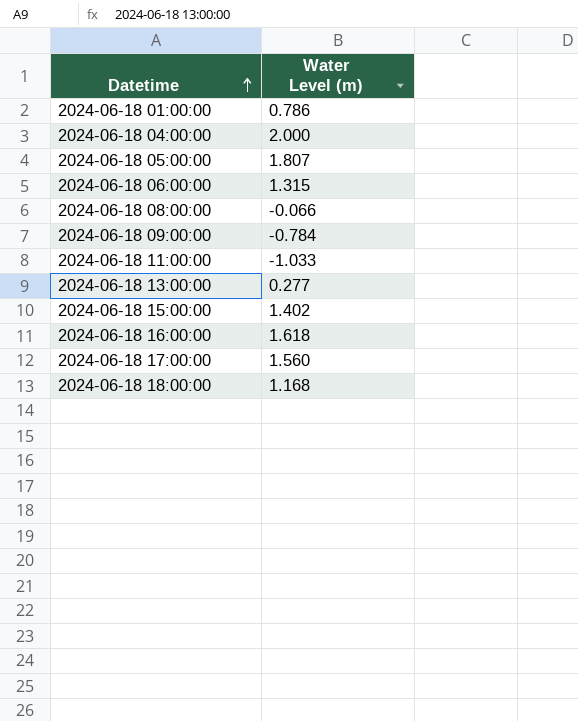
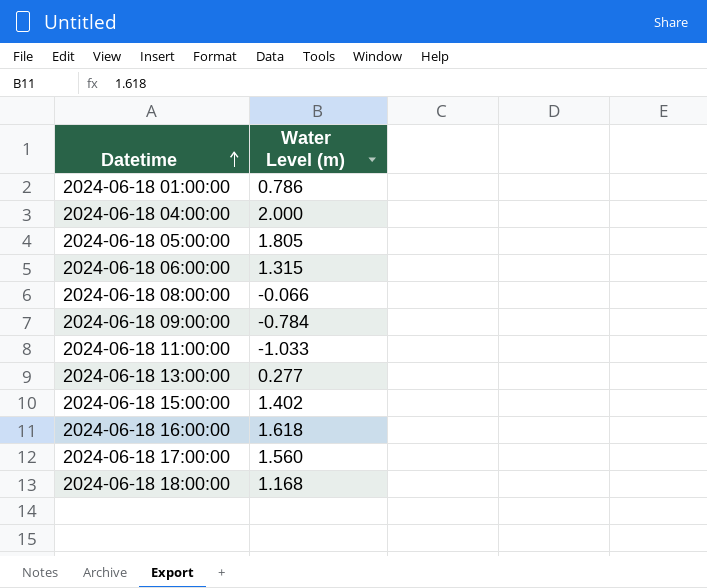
2024-06-18 05:00:00 | Water Level (m): 1.807 -> 1.805

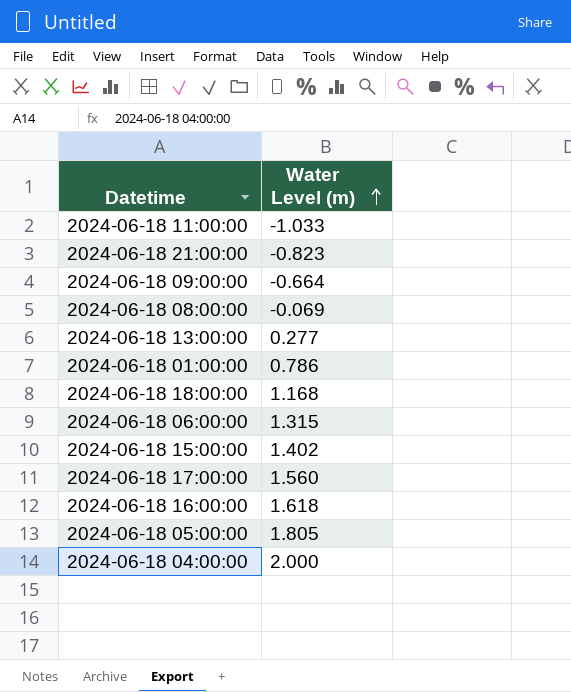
row order: Datetime ascending -> Water Level (m) ascending
row 2024-06-18 21:00:00: none -> -0.823
2024-06-18 09:00:00 | Water Level (m): -0.784 -> -0.664
2024-06-18 08:00:00 | Water Level (m): -0.066 -> -0.069

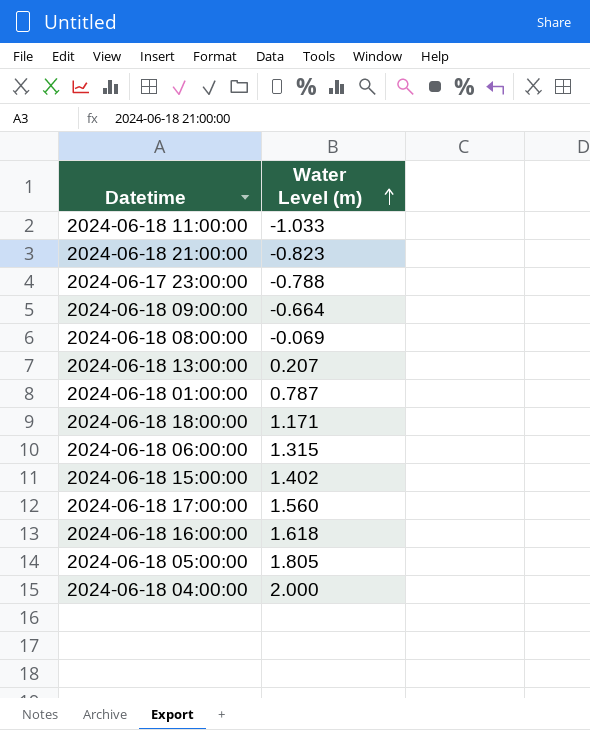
row 2024-06-17 23:00:00: none -> -0.788
2024-06-18 13:00:00 | Water Level (m): 0.277 -> 0.207
2024-06-18 01:00:00 | Water Level (m): 0.786 -> 0.787
2024-06-18 18:00:00 | Water Level (m): 1.168 -> 1.171

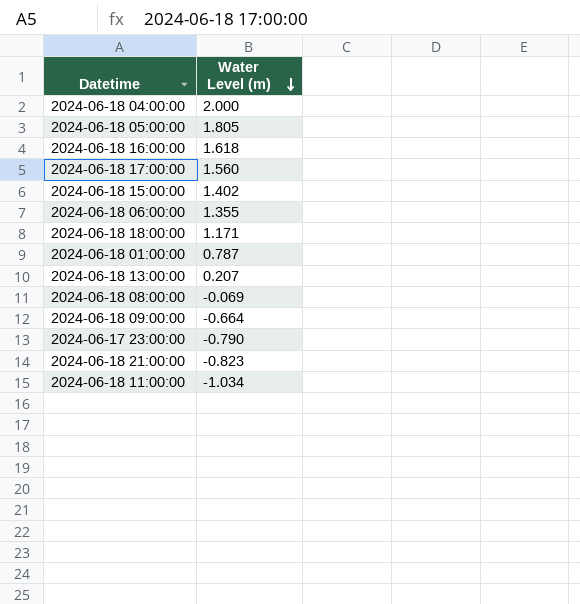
row order: Water Level (m) ascending -> Water Level (m) descending
2024-06-18 06:00:00 | Water Level (m): 1.315 -> 1.355
2024-06-17 23:00:00 | Water Level (m): -0.788 -> -0.790
2024-06-18 11:00:00 | Water Level (m): -1.033 -> -1.034

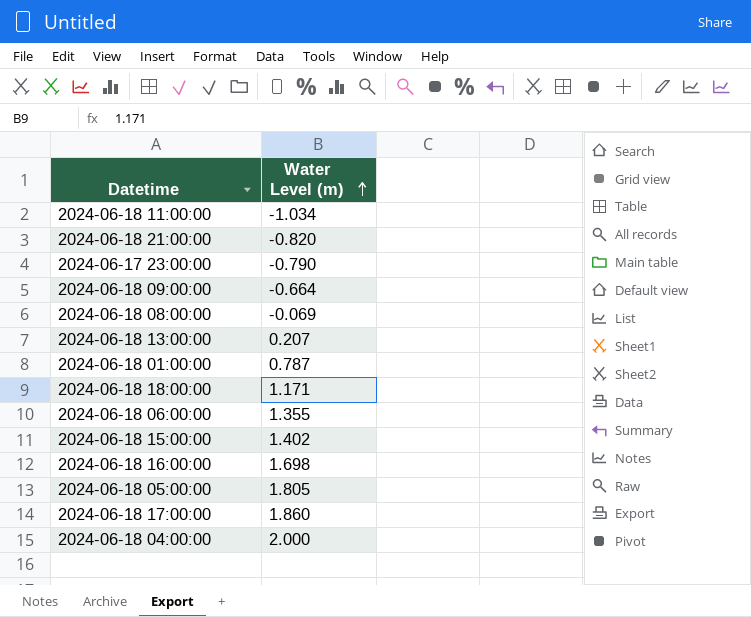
row order: Water Level (m) descending -> Water Level (m) ascending
2024-06-18 21:00:00 | Water Level (m): -0.823 -> -0.820
2024-06-18 16:00:00 | Water Level (m): 1.618 -> 1.698
2024-06-18 17:00:00 | Water Level (m): 1.560 -> 1.860

